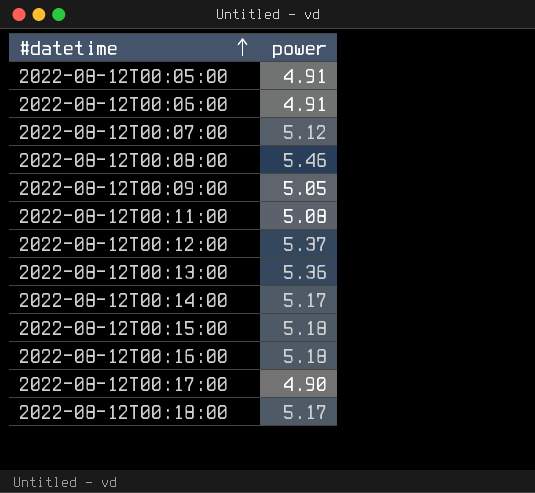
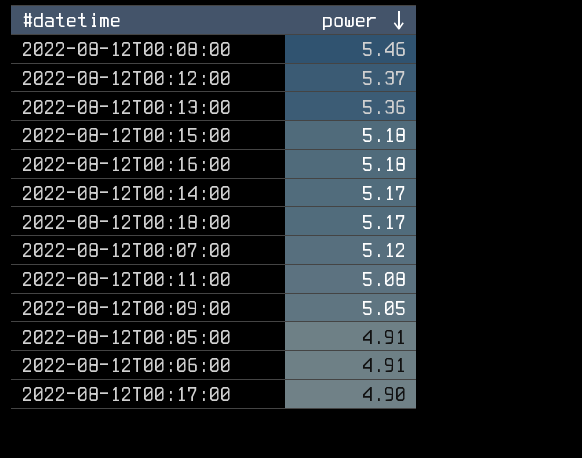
row order: #datetime ascending -> power descending

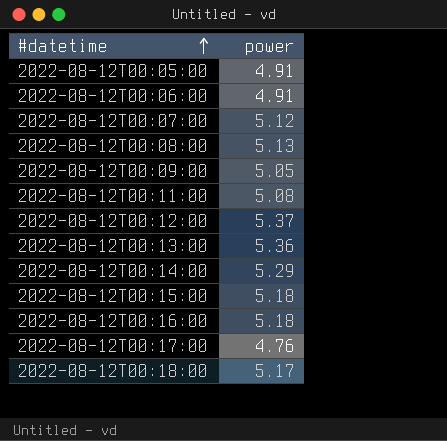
row order: power descending -> #datetime ascending
2022-08-12T00:08:00 | power: 5.46 -> 5.13
2022-08-12T00:14:00 | power: 5.17 -> 5.29
2022-08-12T00:17:00 | power: 4.90 -> 4.76

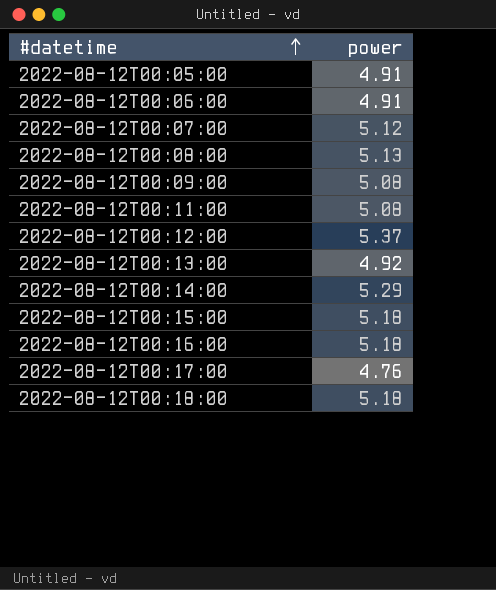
2022-08-12T00:09:00 | power: 5.05 -> 5.08
2022-08-12T00:13:00 | power: 5.36 -> 4.92
2022-08-12T00:18:00 | power: 5.17 -> 5.18

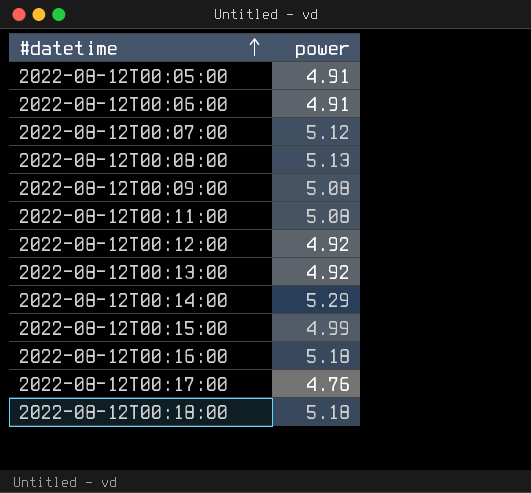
2022-08-12T00:12:00 | power: 5.37 -> 4.92
2022-08-12T00:15:00 | power: 5.18 -> 4.99

